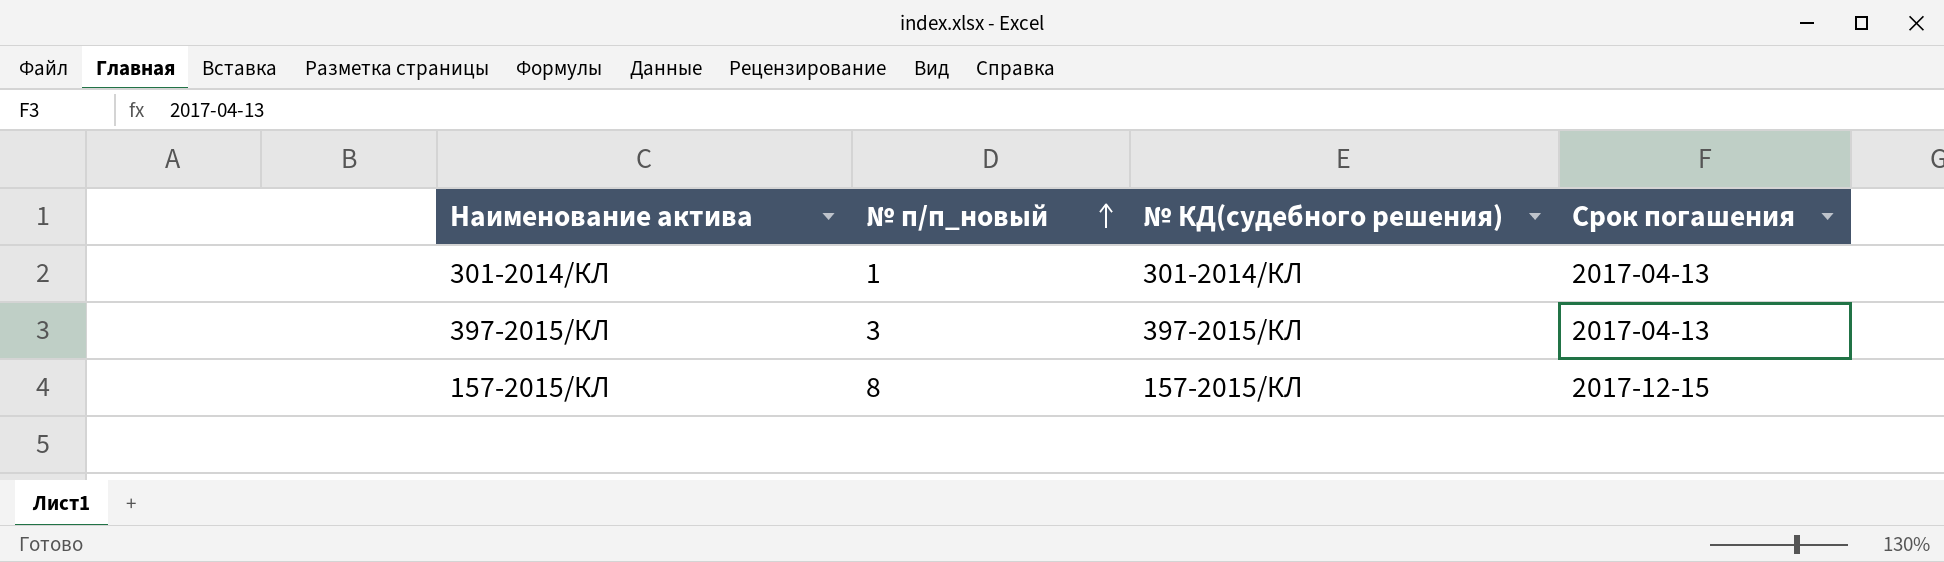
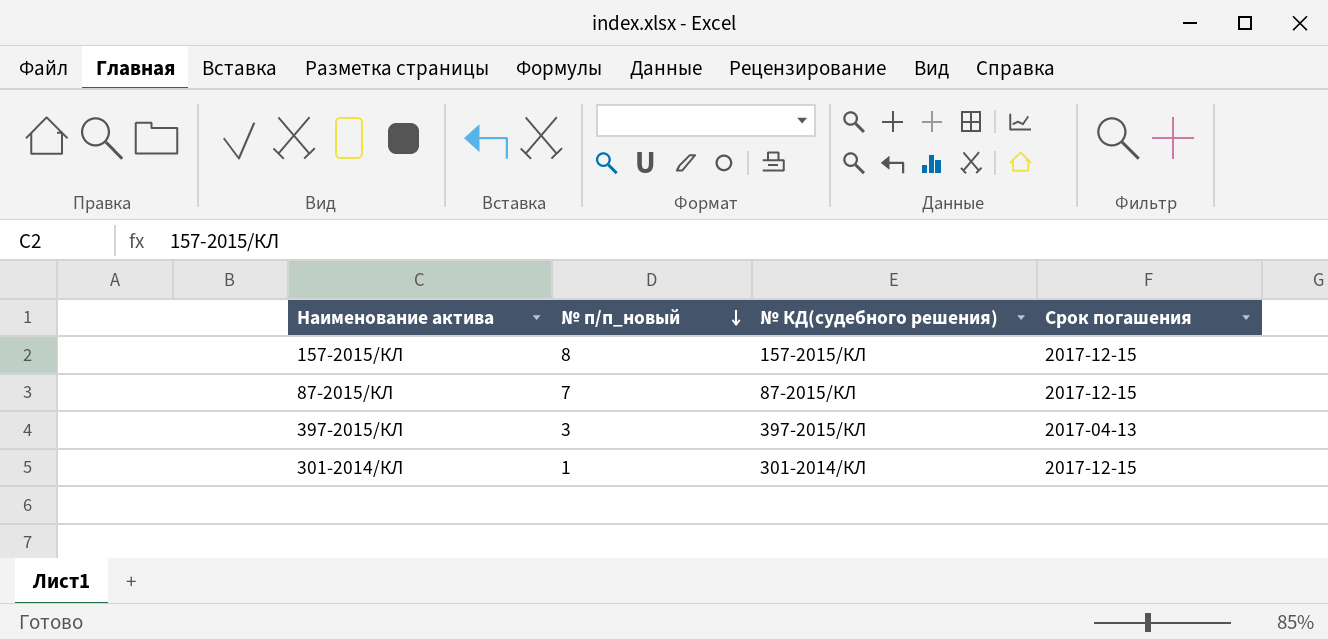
row order: № п/п_новый ascending -> № п/п_новый descending
row 87-2015/КЛ: none -> 7 | 87-2015/КЛ | 2017-12-15
301-2014/КЛ | Срок погашения: 2017-04-13 -> 2017-12-15

